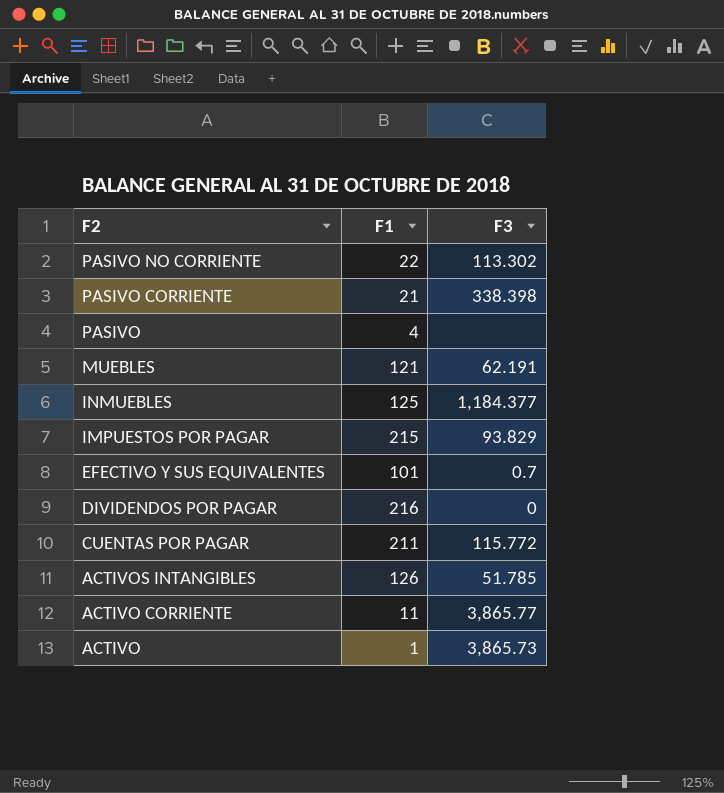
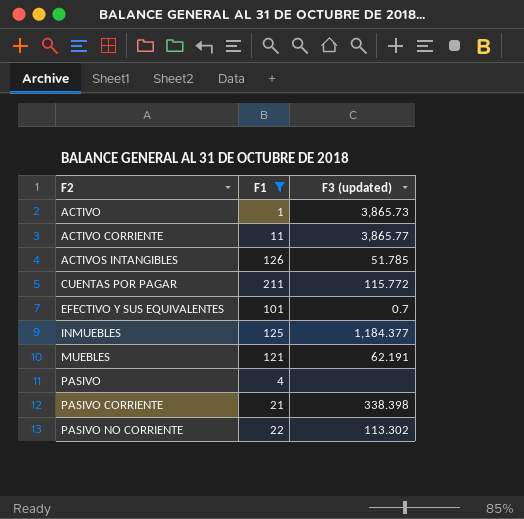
filter: none -> F1 <= 211
row order: F2 descending -> F2 ascending
column name: F3 -> F3 (updated)

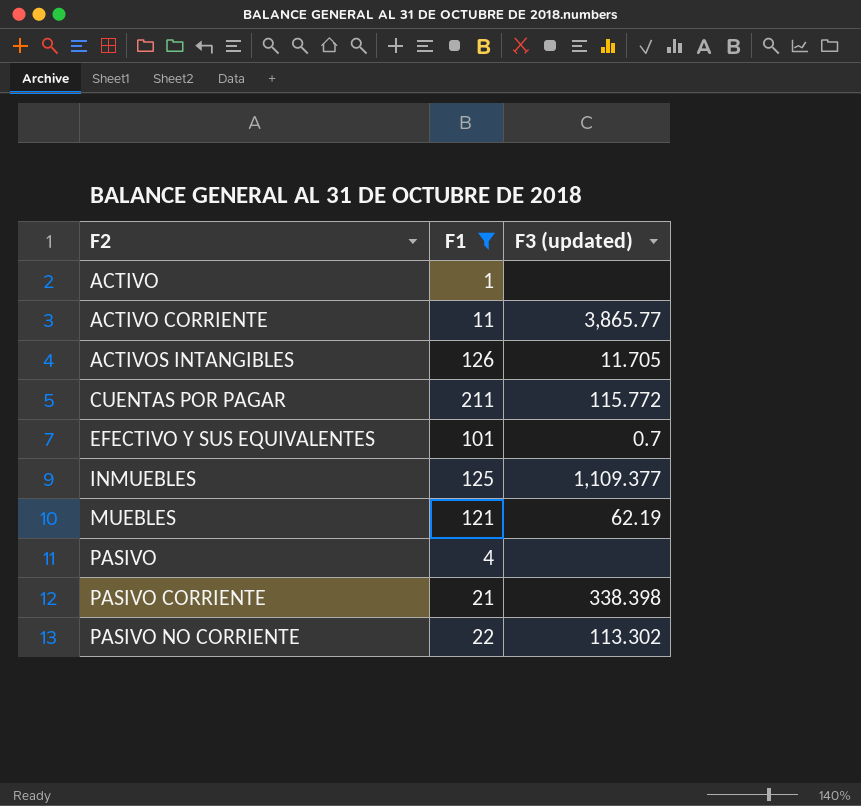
ACTIVO | F3 (updated): 3,865.73 -> none
ACTIVOS INTANGIBLES | F3 (updated): 51.785 -> 11.705
INMUEBLES | F3 (updated): 1,184.377 -> 1,109.377
MUEBLES | F3 (updated): 62.191 -> 62.19

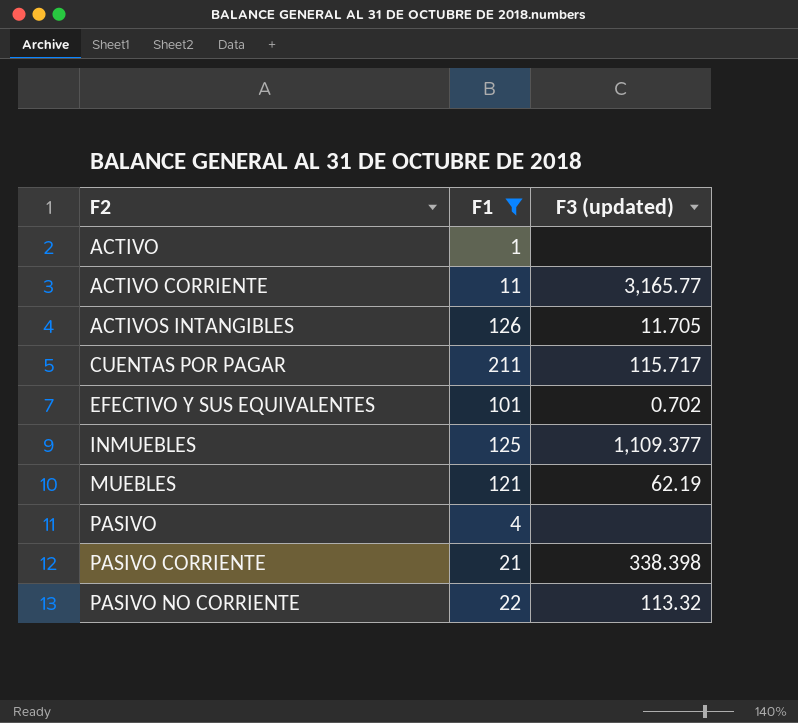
ACTIVO CORRIENTE | F3 (updated): 3,865.77 -> 3,165.77
CUENTAS POR PAGAR | F3 (updated): 115.772 -> 115.717
EFECTIVO Y SUS EQUIVALENTES | F3 (updated): 0.7 -> 0.702
PASIVO NO CORRIENTE | F3 (updated): 113.302 -> 113.32

